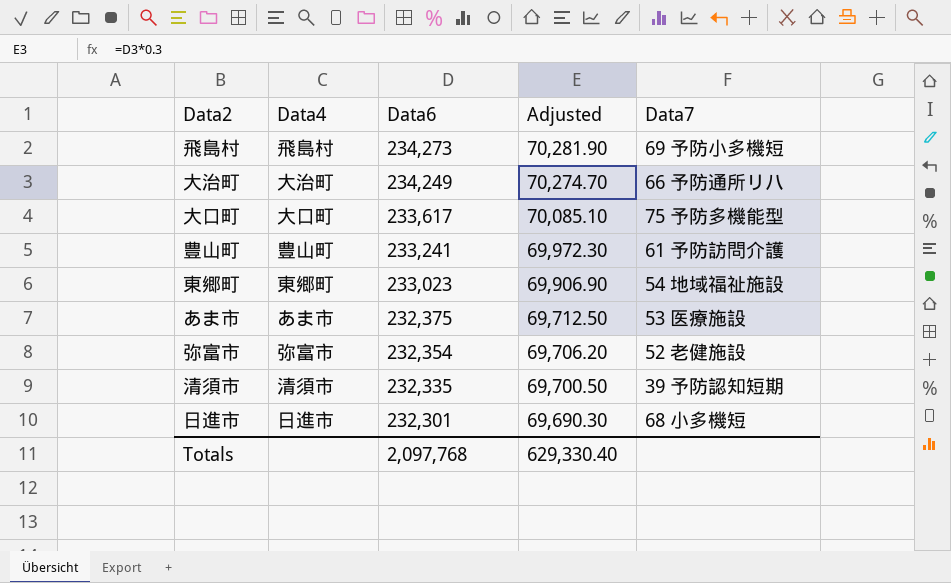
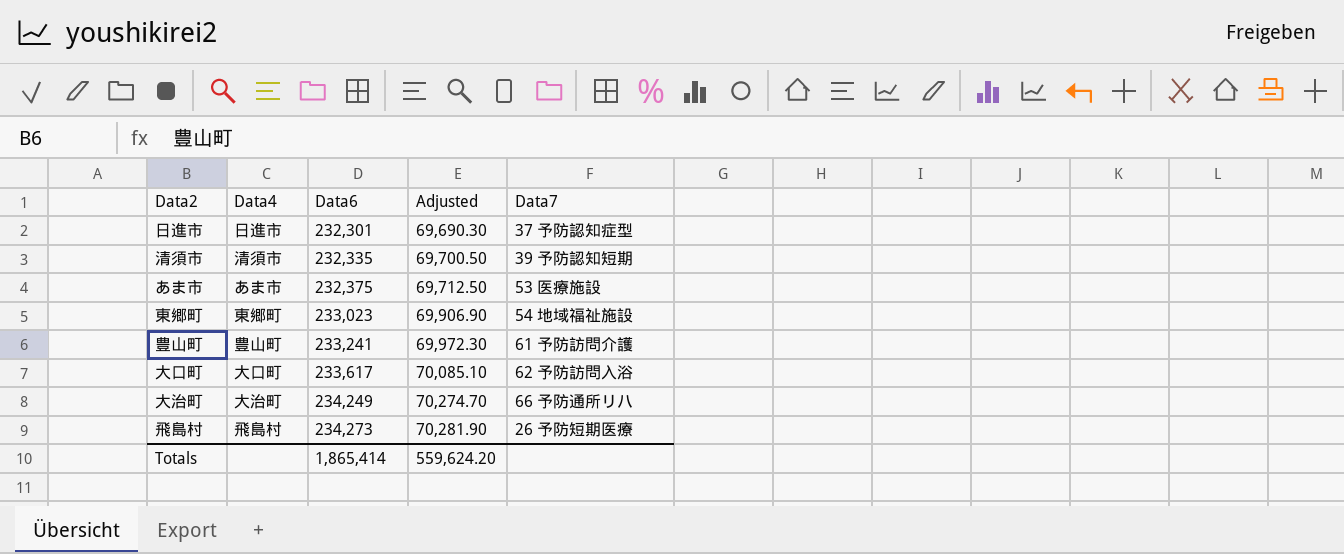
row order: Data6 descending -> Data6 ascending
row 弥富市: 弥富市 | 232,354 | 69,706.20 | 52 老健施設 -> none
日進市 | Data7: 68 小多機短 -> 37 予防認知症型
大口町 | Data7: 75 予防多機能型 -> 62 予防訪問入浴
飛島村 | Data7: 69 予防小多機短 -> 26 予防短期医療
Totals | Data6: 2,097,768 -> 1,865,414
Totals | Adjusted: 629,330.40 -> 559,624.20

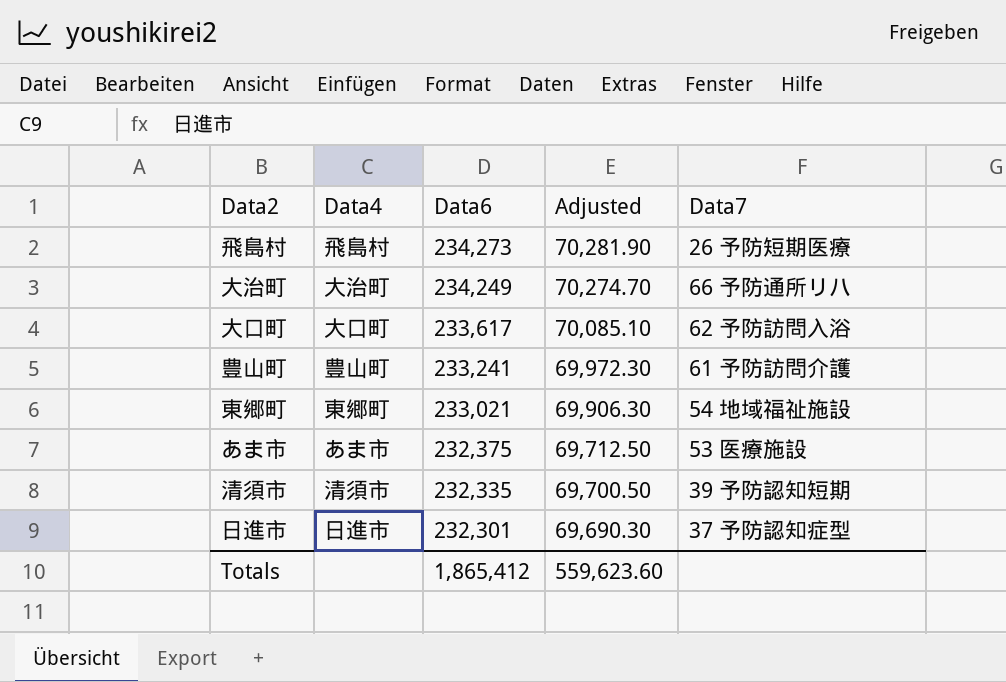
row order: Data6 ascending -> Data6 descending
東郷町 | Data6: 233,023 -> 233,021
東郷町 | Adjusted: 69,906.90 -> 69,906.30
Totals | Data6: 1,865,414 -> 1,865,412
Totals | Adjusted: 559,624.20 -> 559,623.60

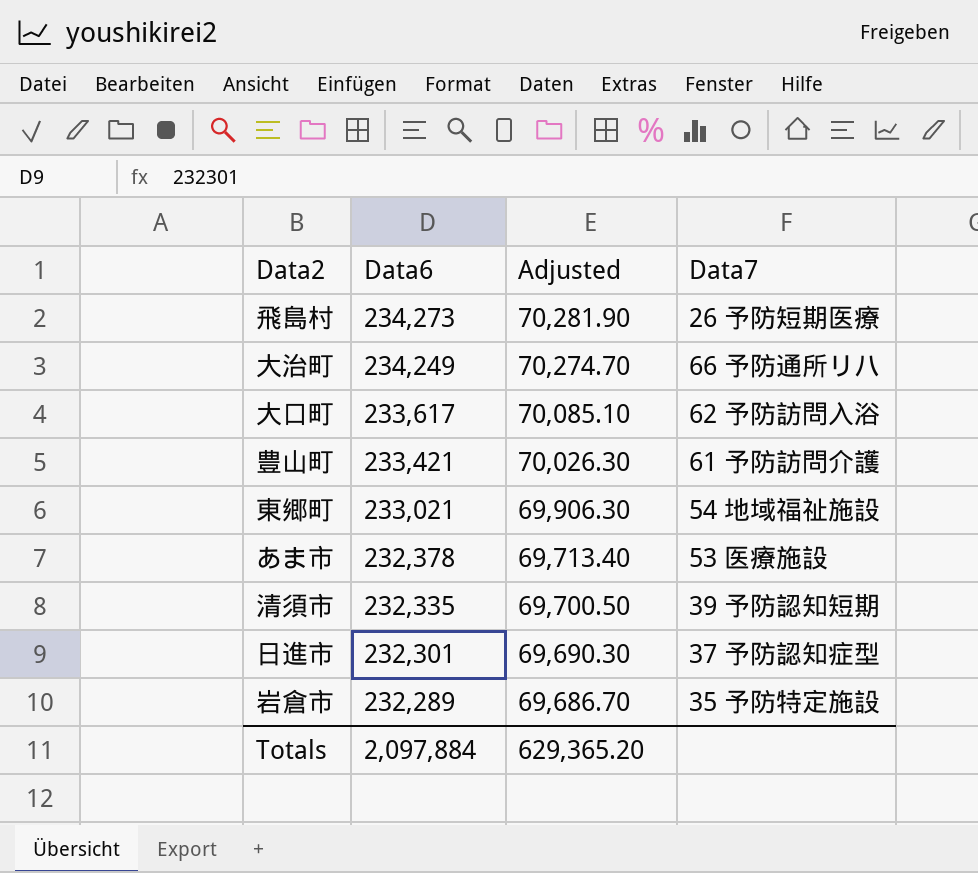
column Data4 | position: 2 -> none
豊山町 | Data6: 233,241 -> 233,421
豊山町 | Adjusted: 69,972.30 -> 70,026.30
あま市 | Data6: 232,375 -> 232,378
あま市 | Adjusted: 69,712.50 -> 69,713.40
row 岩倉市: none -> 232,289 | 69,686.70 | 35 予防特定施設
Totals | Data6: 1,865,412 -> 2,097,884
Totals | Adjusted: 559,623.60 -> 629,365.20

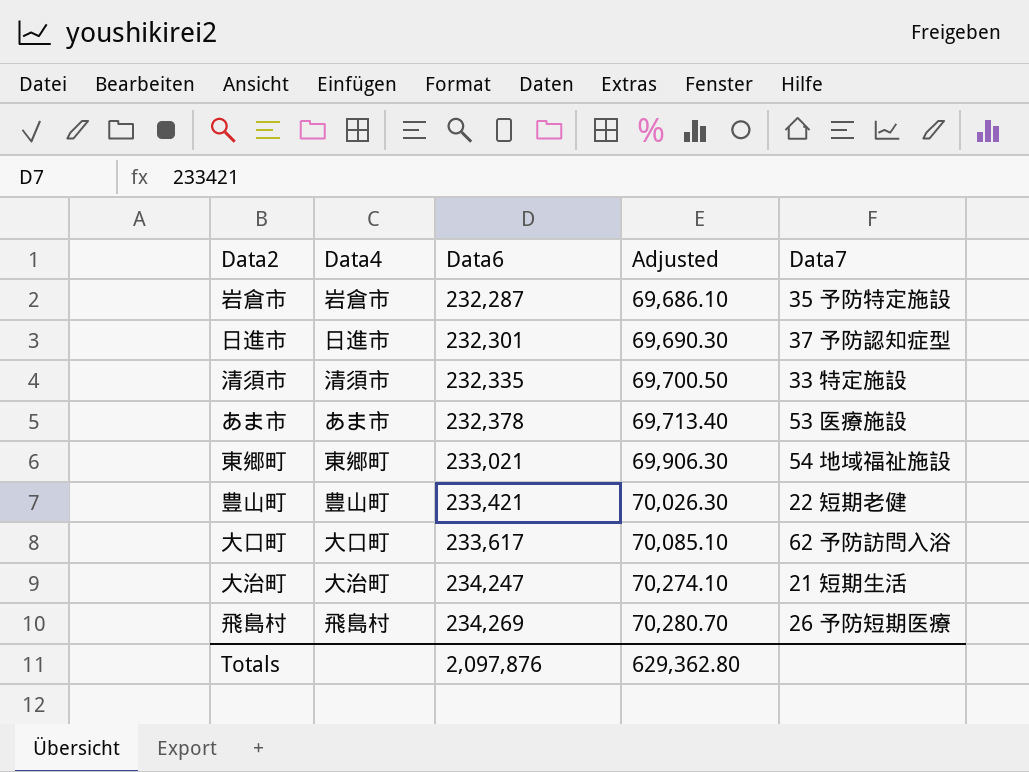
row order: Data6 descending -> Data6 ascending
column Data4 | position: none -> 2
岩倉市 | Data6: 232,289 -> 232,287
岩倉市 | Adjusted: 69,686.70 -> 69,686.10
清須市 | Data7: 39 予防認知短期 -> 33 特定施設
豊山町 | Data7: 61 予防訪問介護 -> 22 短期老健
大治町 | Data6: 234,249 -> 234,247
大治町 | Adjusted: 70,274.70 -> 70,274.10
大治町 | Data7: 66 予防通所リハ -> 21 短期生活
飛島村 | Data6: 234,273 -> 234,269
飛島村 | Adjusted: 70,281.90 -> 70,280.70
Totals | Data6: 2,097,884 -> 2,097,876
Totals | Adjusted: 629,365.20 -> 629,362.80

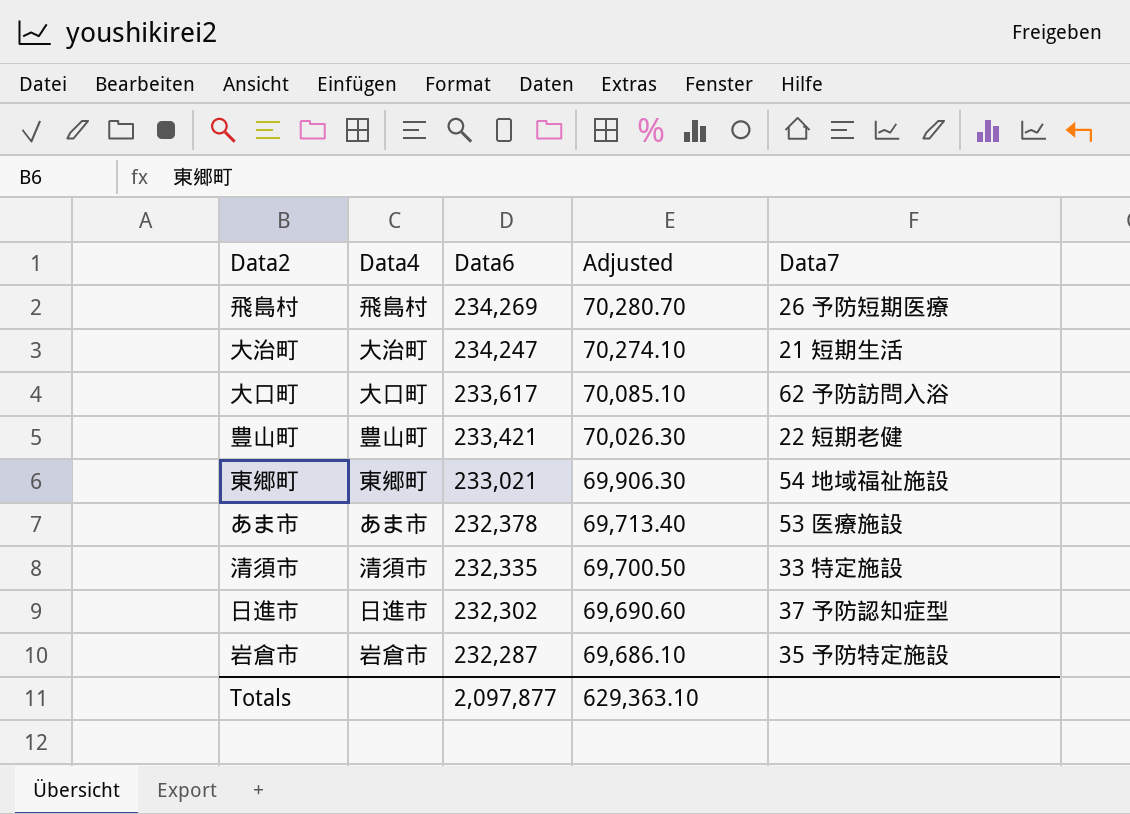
row order: Data6 ascending -> Data6 descending
日進市 | Data6: 232,301 -> 232,302
日進市 | Adjusted: 69,690.30 -> 69,690.60
Totals | Data6: 2,097,876 -> 2,097,877
Totals | Adjusted: 629,362.80 -> 629,363.10

